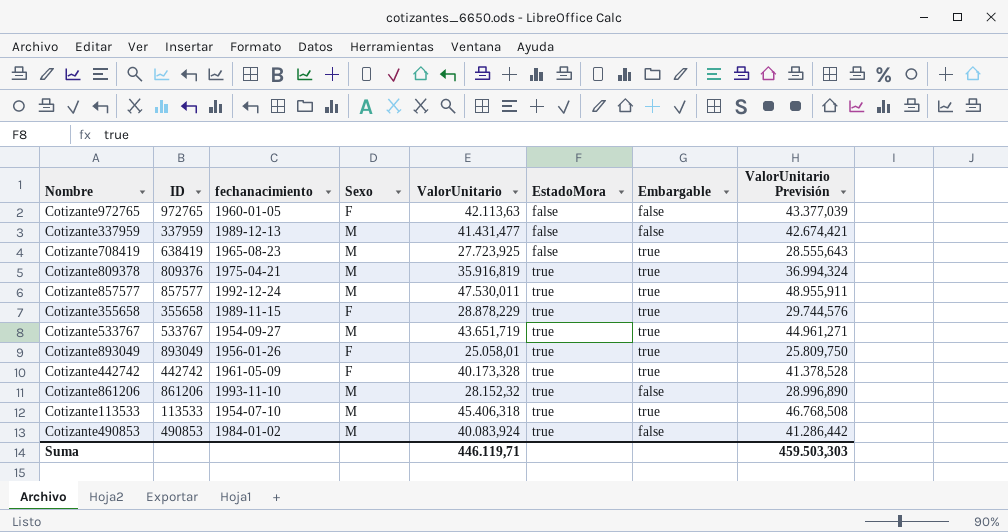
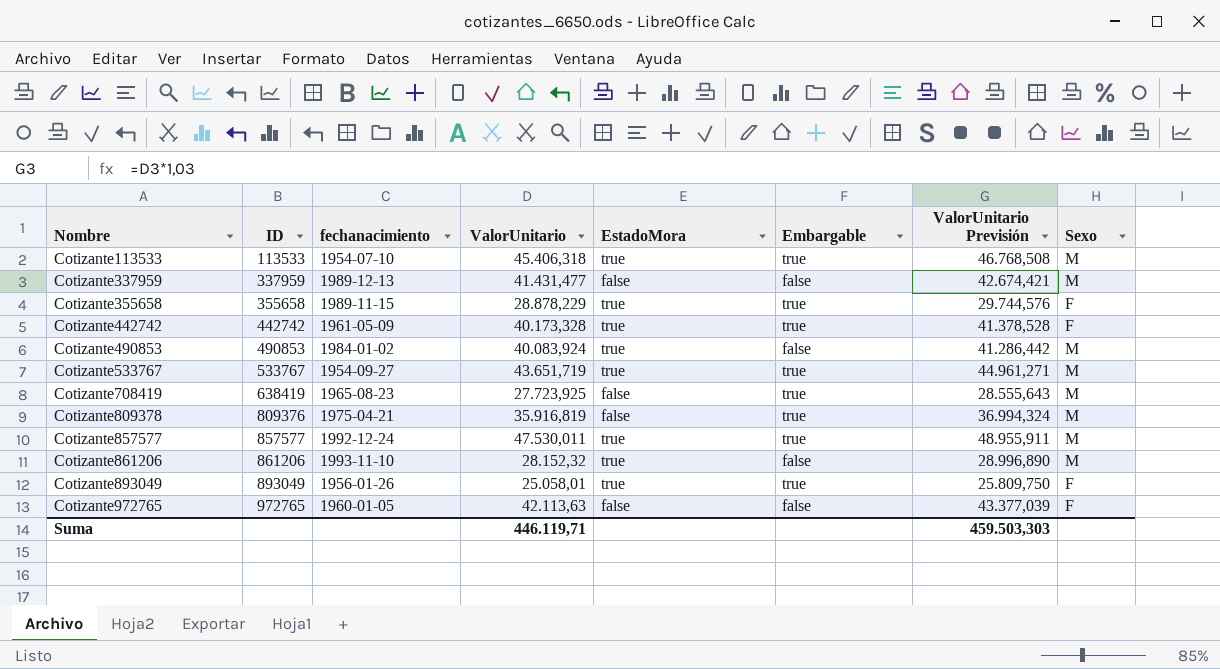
row order: EstadoMora ascending -> Nombre ascending
column Sexo | position: 4 -> 8
Cotizante809378 | EstadoMora: true -> false

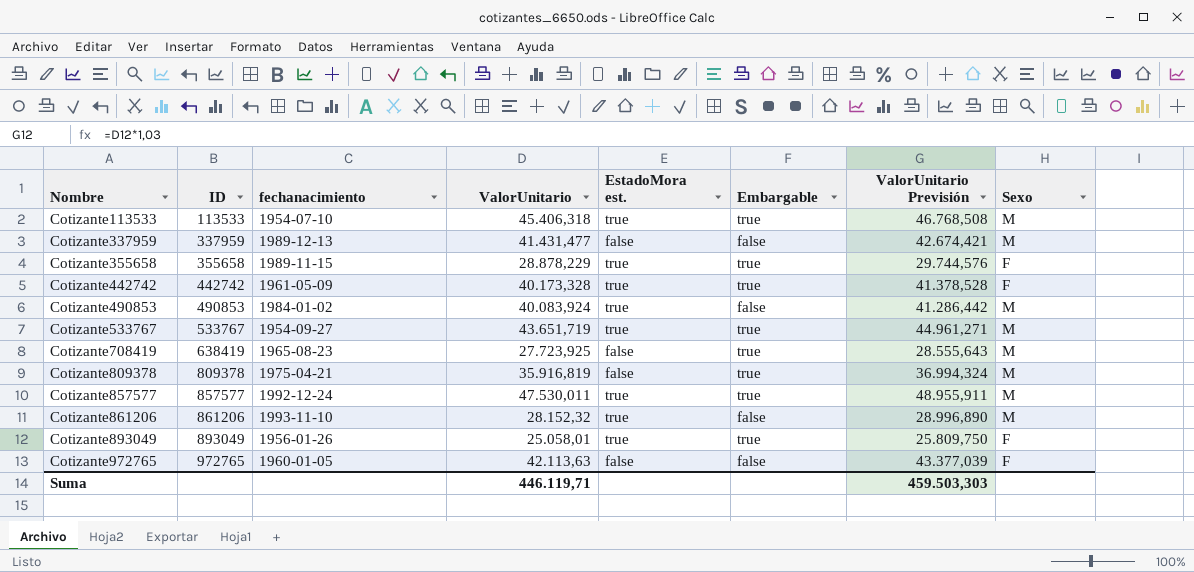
column name: EstadoMora -> EstadoMora est.
Cotizante809378 | ID: 809376 -> 809378

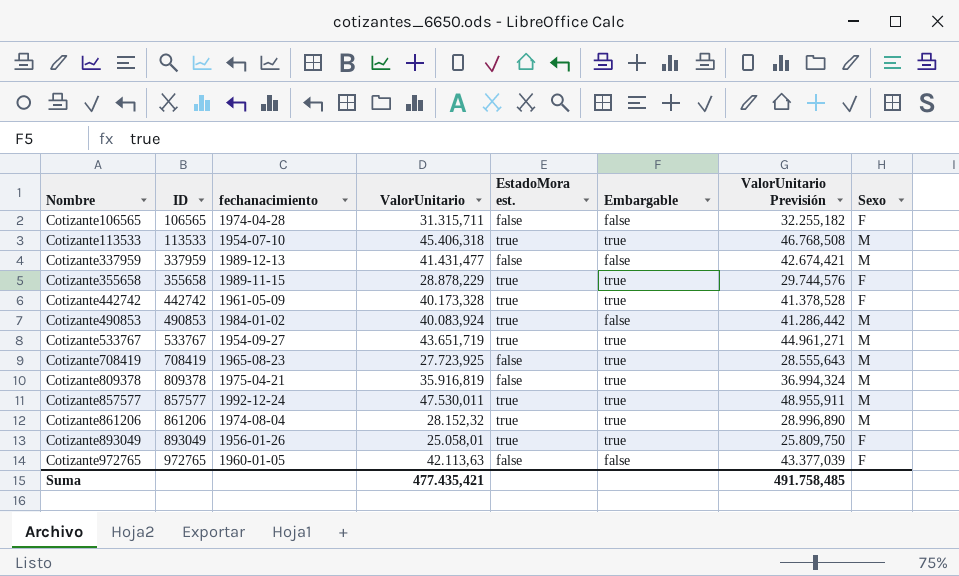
row Cotizante106565: none -> 106565 | 1974-04-28 | 31.315,711 | false | false | 32.255,182 | F
Cotizante708419 | ID: 638419 -> 708419
Cotizante861206 | fechanacimiento: 1993-11-10 -> 1974-08-04
Cotizante861206 | Embargable: false -> true
Suma | ValorUnitario: 446.119,71 -> 477.435,421
Suma | ValorUnitario Previsión: 459.503,303 -> 491.758,485

